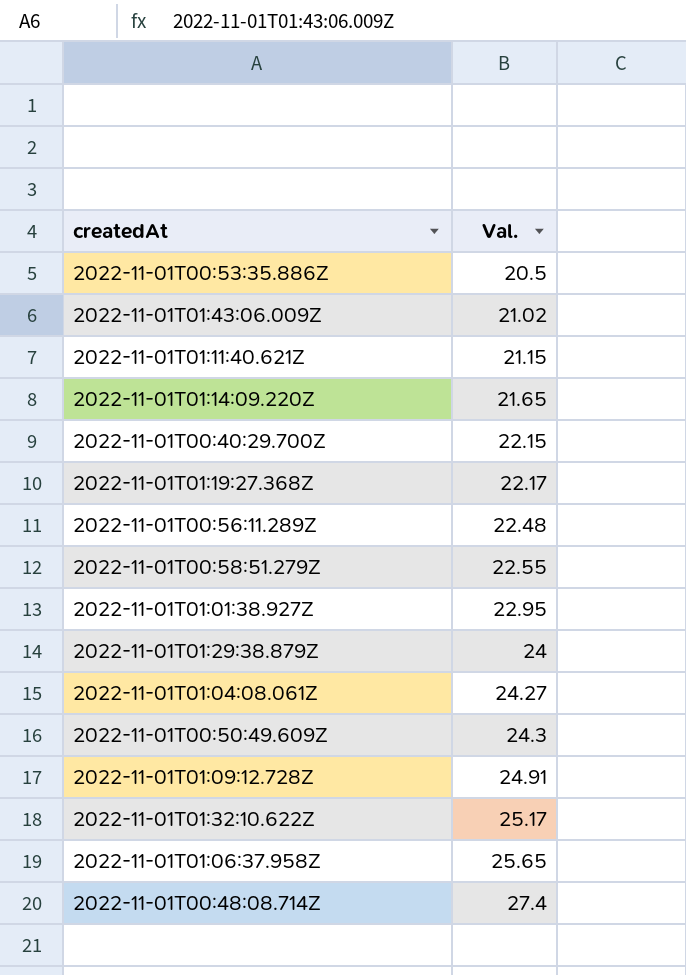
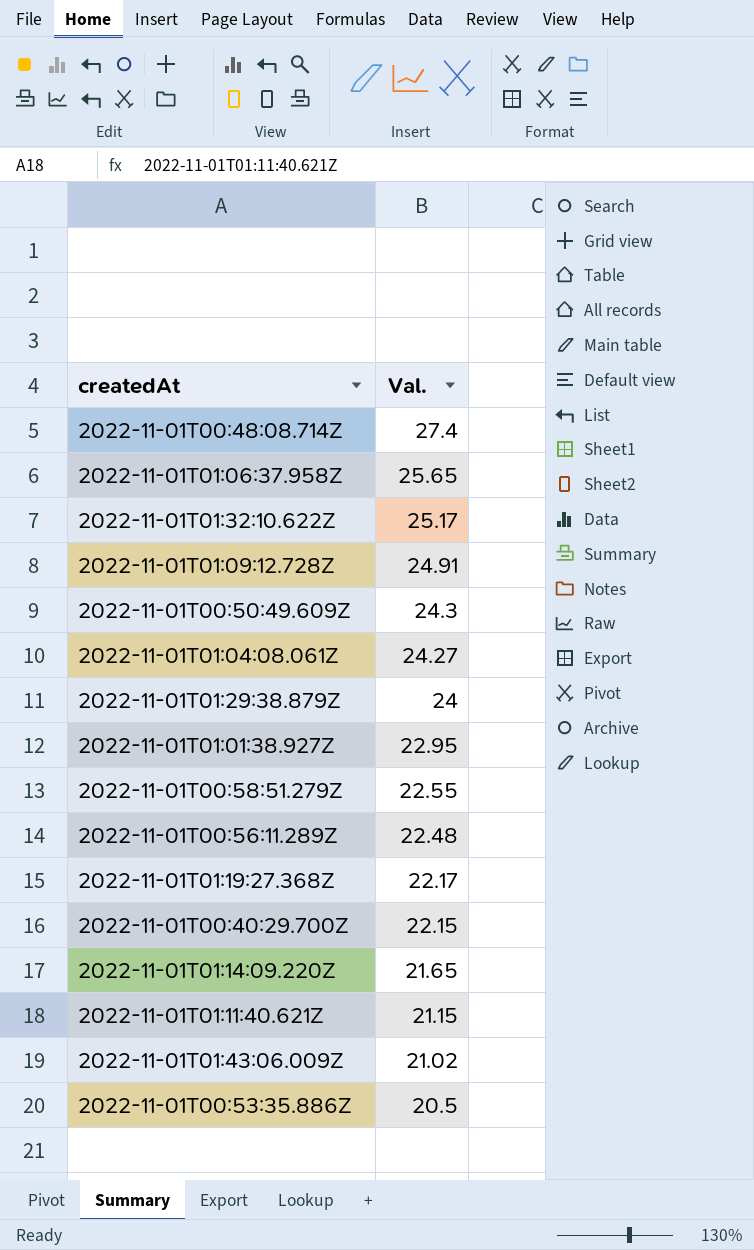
row order: Val. ascending -> Val. descending

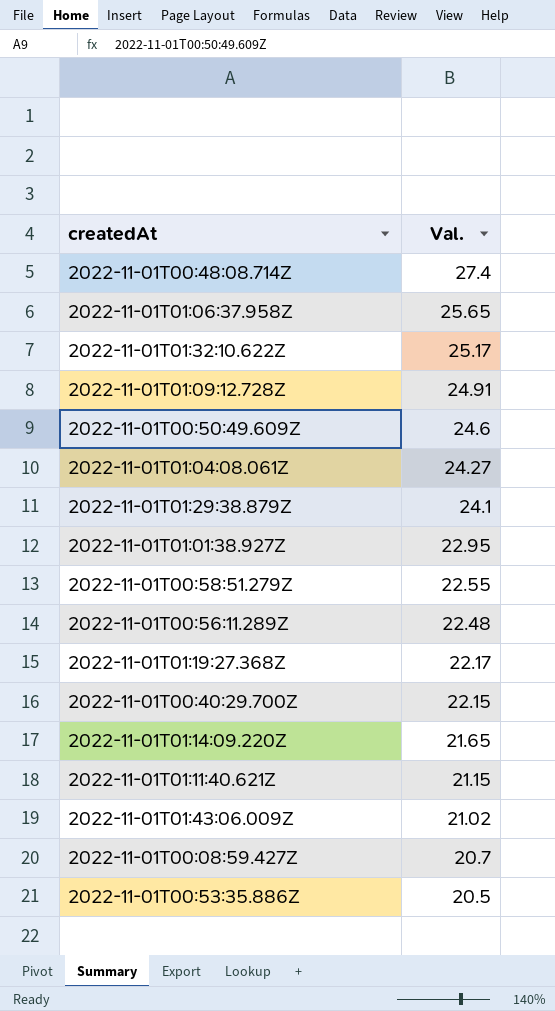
2022-11-01T00:50:49.609Z | Val.: 24.3 -> 24.6
2022-11-01T01:29:38.879Z | Val.: 24 -> 24.1
row 2022-11-01T00:08:59.427Z: none -> 20.7

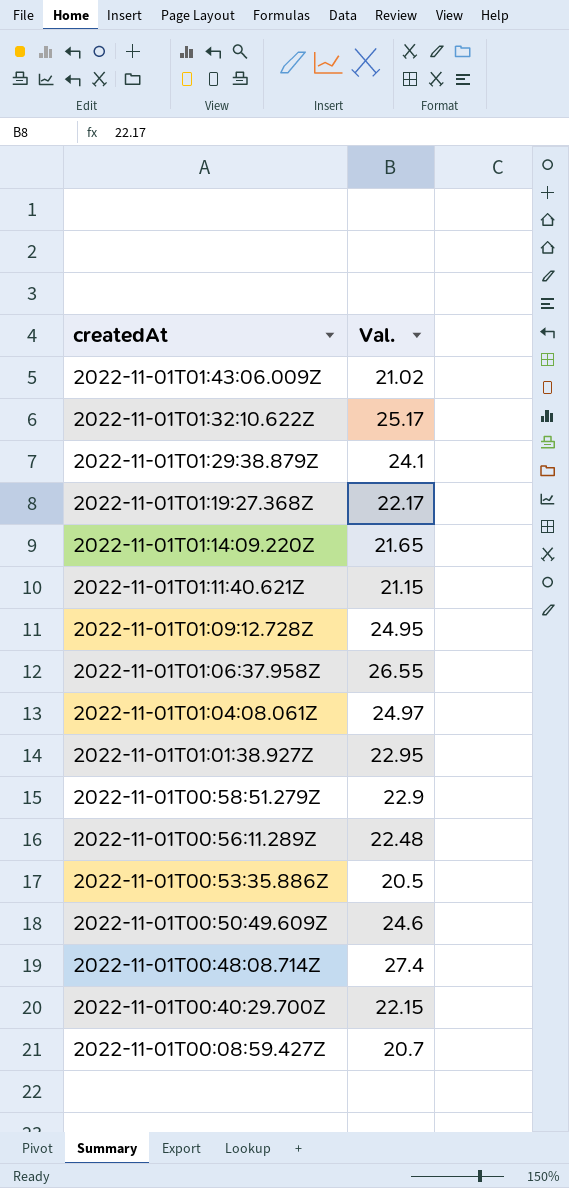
row order: Val. descending -> createdAt descending
2022-11-01T01:09:12.728Z | Val.: 24.91 -> 24.95
2022-11-01T01:06:37.958Z | Val.: 25.65 -> 26.55
2022-11-01T01:04:08.061Z | Val.: 24.27 -> 24.97
2022-11-01T00:58:51.279Z | Val.: 22.55 -> 22.9

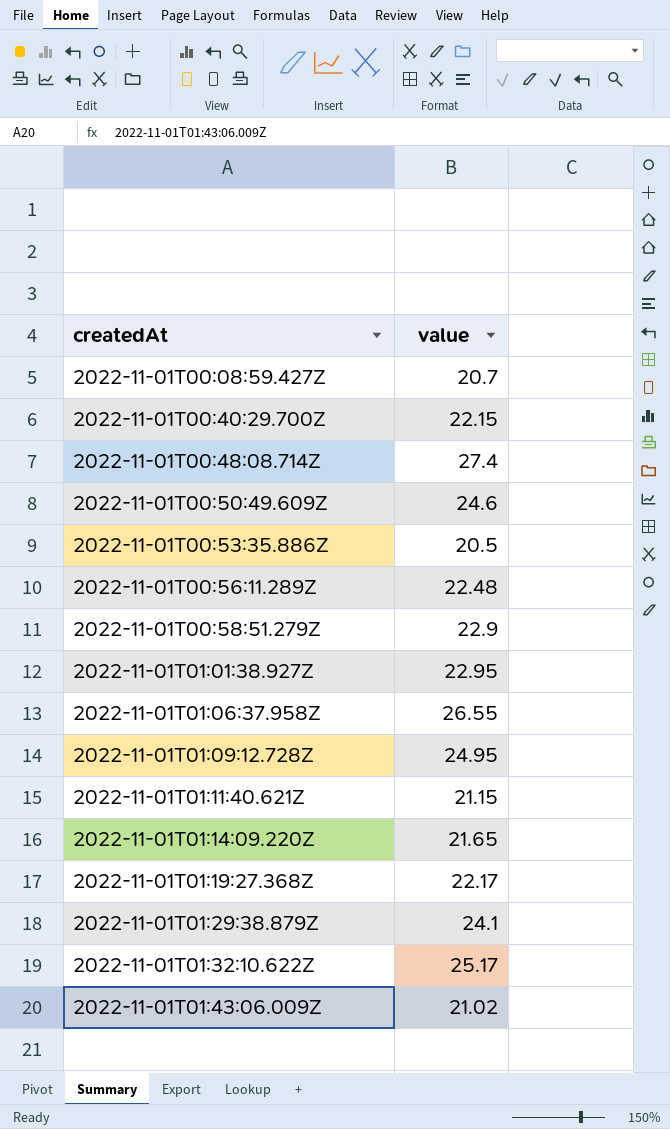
row order: createdAt descending -> createdAt ascending
column name: Val. -> value
row 2022-11-01T01:04:08.061Z: 24.97 -> none

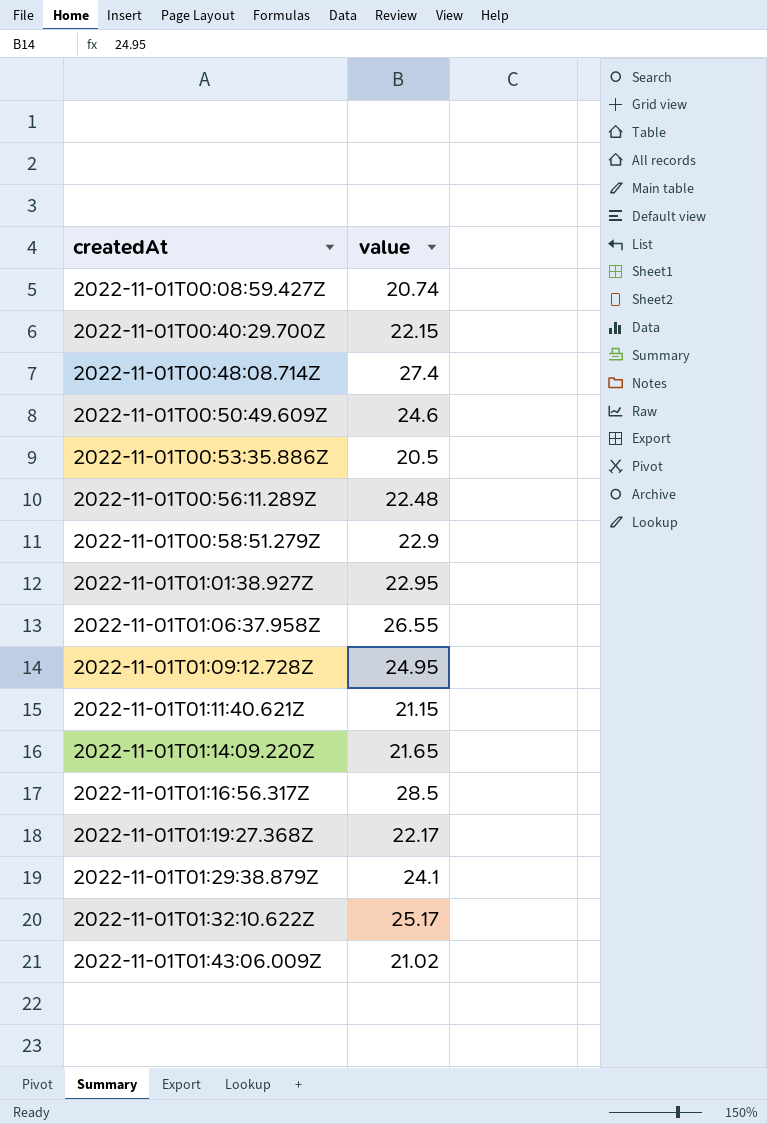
2022-11-01T00:08:59.427Z | value: 20.7 -> 20.74
row 2022-11-01T01:16:56.317Z: none -> 28.5

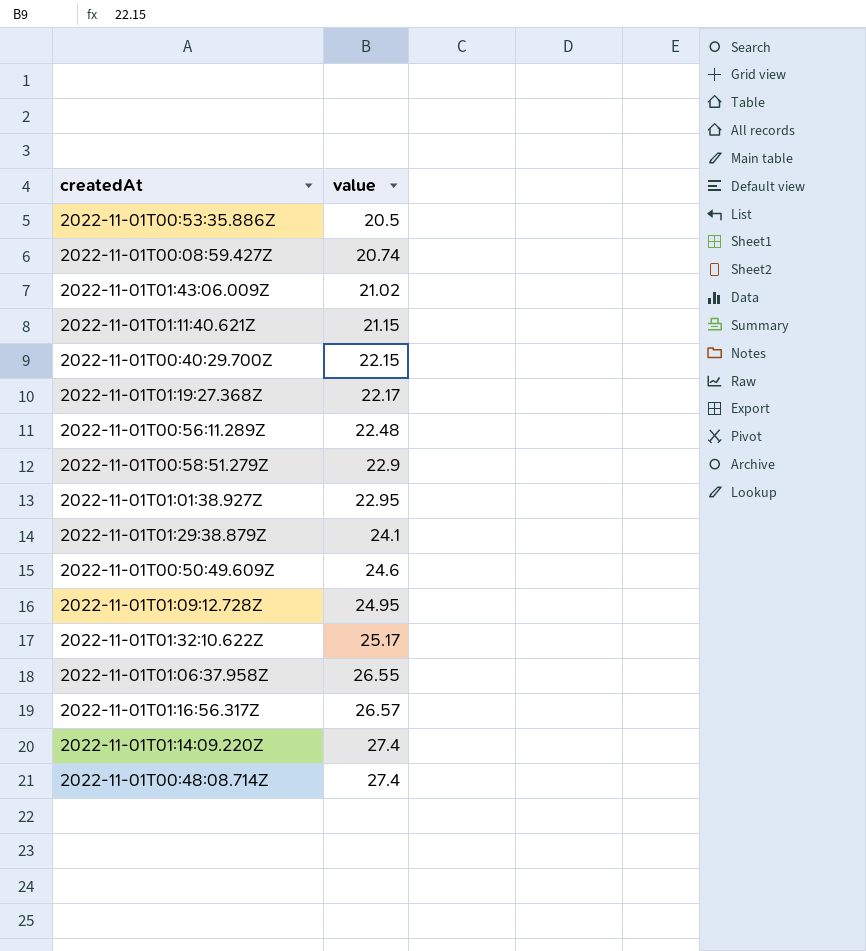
row order: createdAt ascending -> value ascending
2022-11-01T01:16:56.317Z | value: 28.5 -> 26.57
2022-11-01T01:14:09.220Z | value: 21.65 -> 27.4

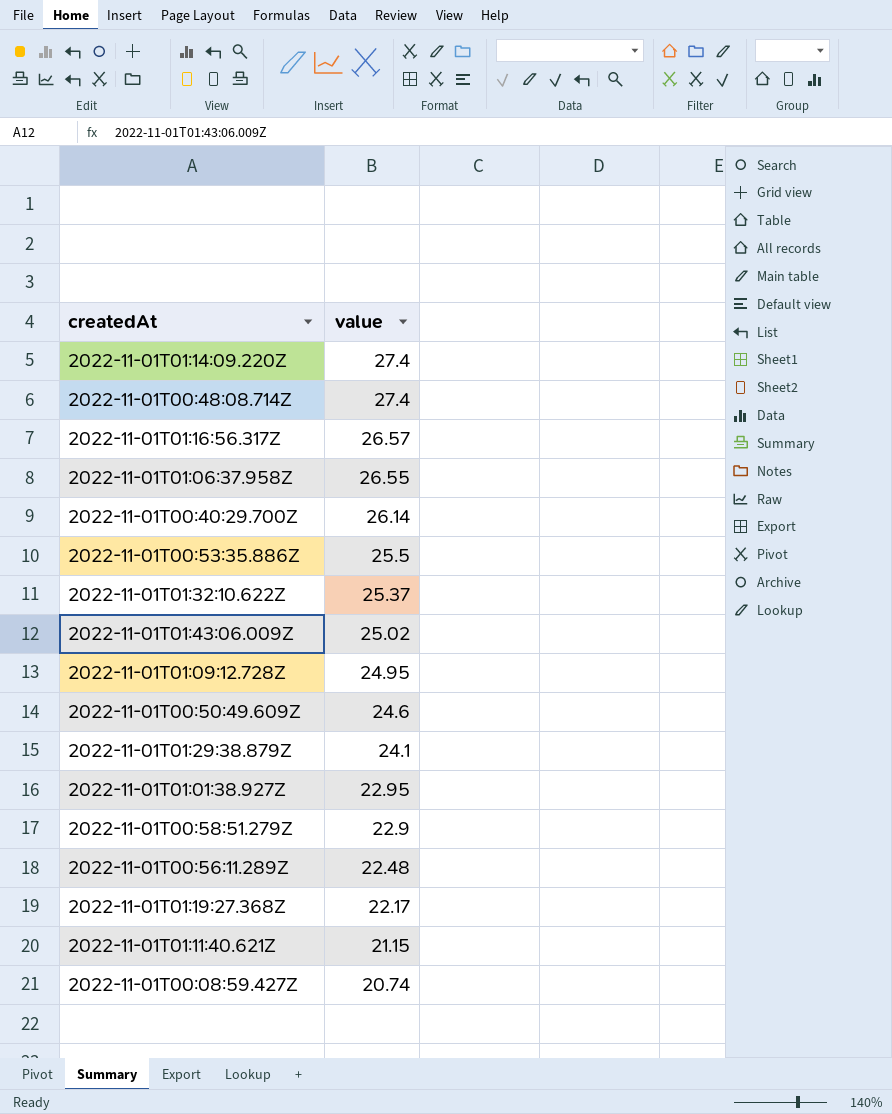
row order: value ascending -> value descending
2022-11-01T00:40:29.700Z | value: 22.15 -> 26.14
2022-11-01T00:53:35.886Z | value: 20.5 -> 25.5
2022-11-01T01:32:10.622Z | value: 25.17 -> 25.37
2022-11-01T01:43:06.009Z | value: 21.02 -> 25.02

